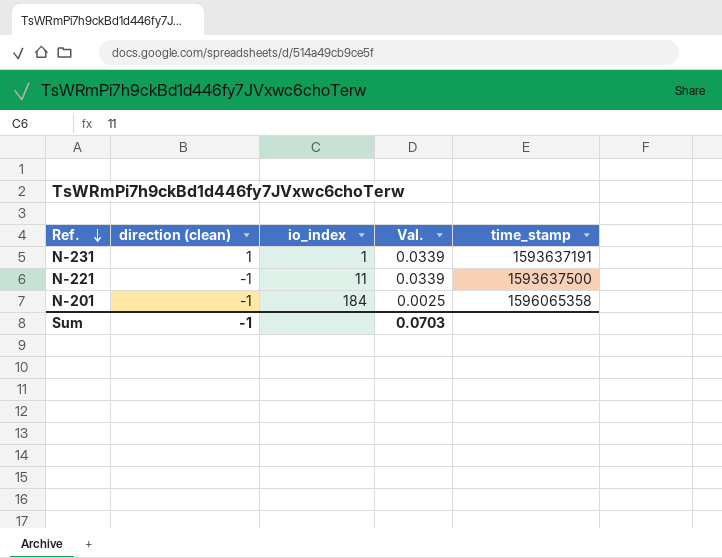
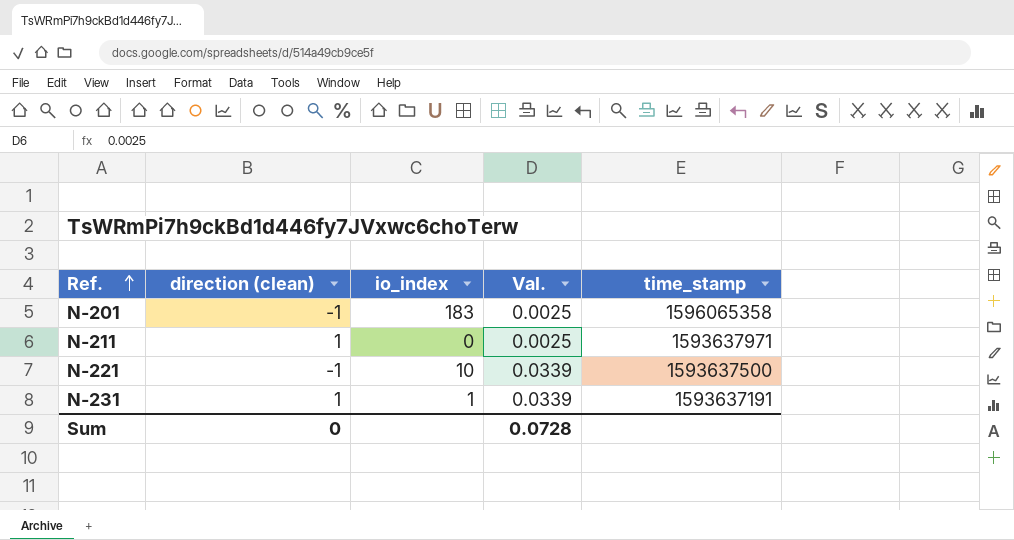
row order: Ref. descending -> Ref. ascending
N-201 | io_index: 184 -> 183
row N-211: none -> 1 | 0 | 0.0025 | 1593637971
N-221 | io_index: 11 -> 10
Sum | direction (clean): -1 -> 0
Sum | Val.: 0.0703 -> 0.0728

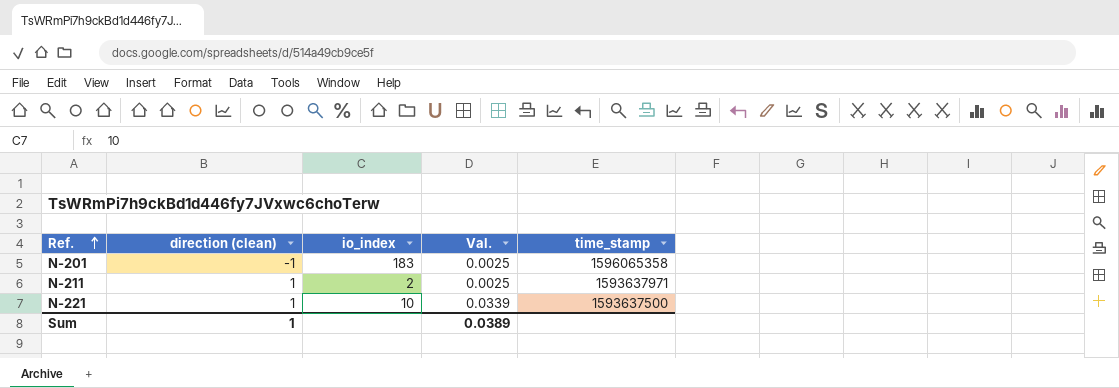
row N-231: 1 | 1 | 0.0339 | 1593637191 -> none
N-211 | io_index: 0 -> 2
N-221 | direction (clean): -1 -> 1
Sum | direction (clean): 0 -> 1
Sum | Val.: 0.0728 -> 0.0389

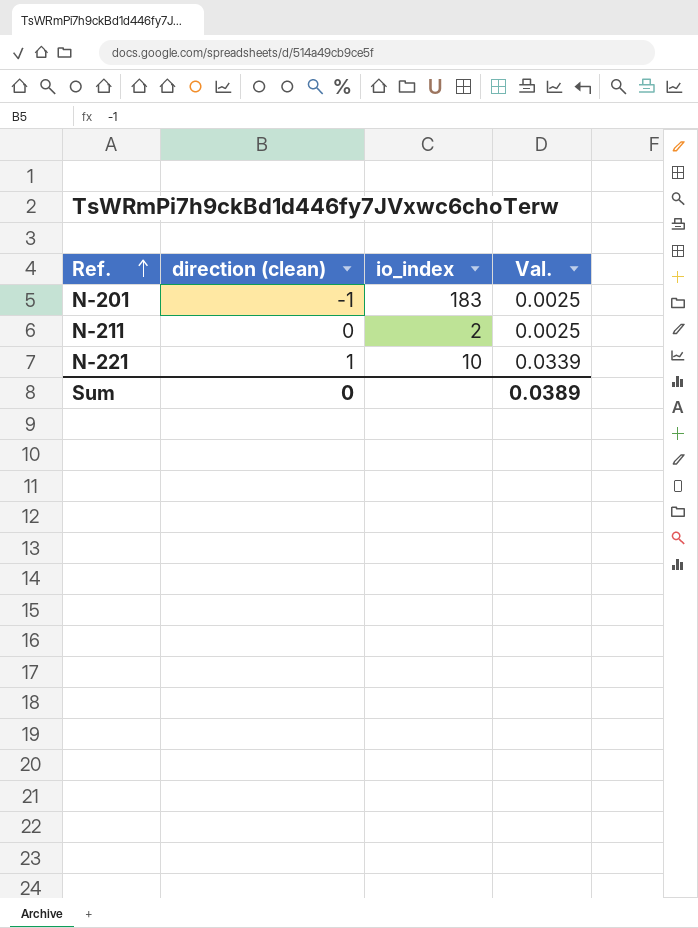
column time_stamp | position: 5 -> none
N-211 | direction (clean): 1 -> 0
Sum | direction (clean): 1 -> 0

